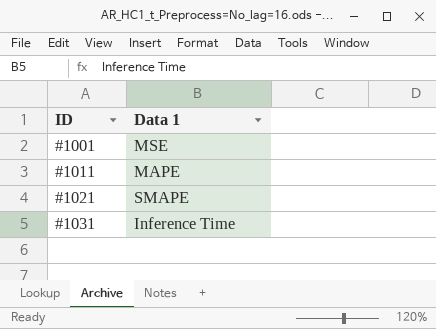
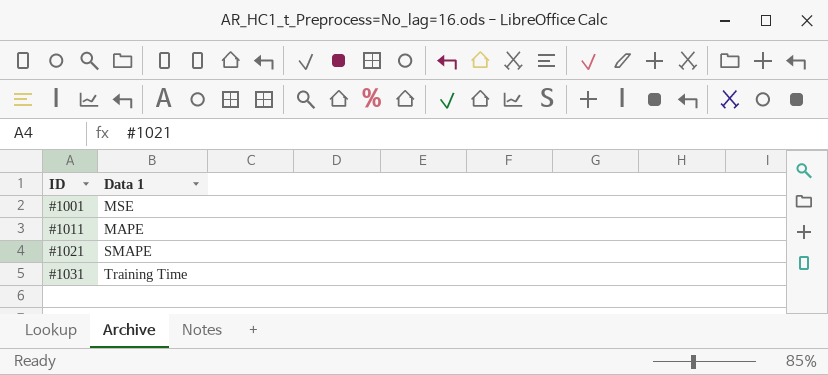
#1031 | Data 1: Inference Time -> Training Time

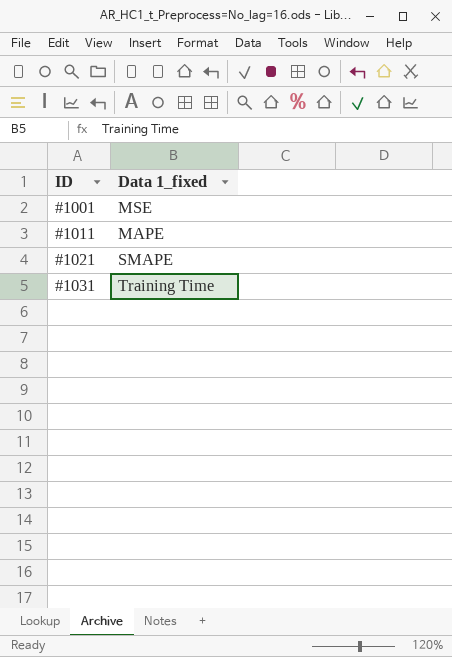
column name: Data 1 -> Data 1_fixed

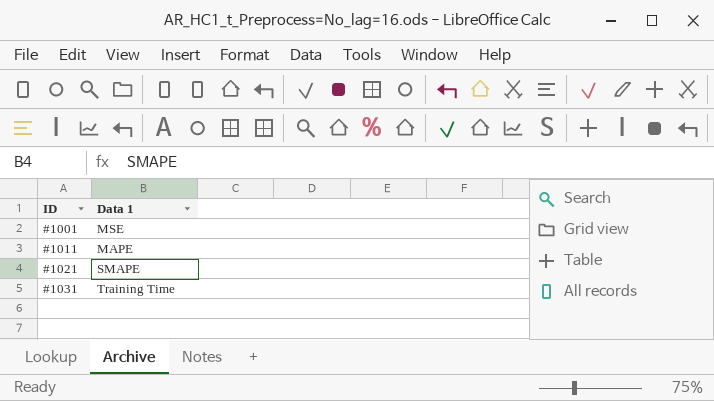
column name: Data 1_fixed -> Data 1

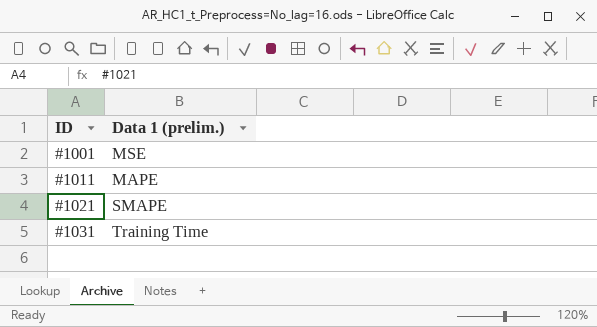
column name: Data 1 -> Data 1 (prelim.)

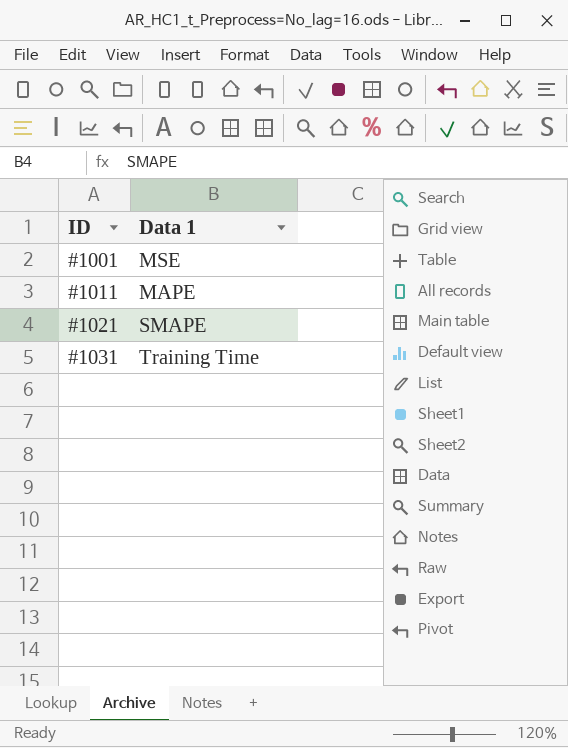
column name: Data 1 (prelim.) -> Data 1

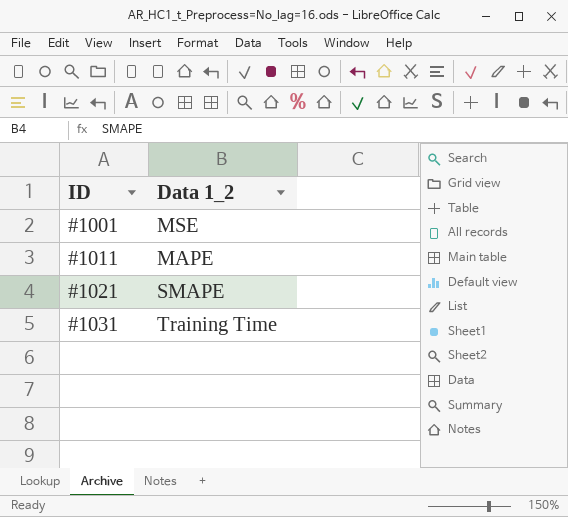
column name: Data 1 -> Data 1_2

